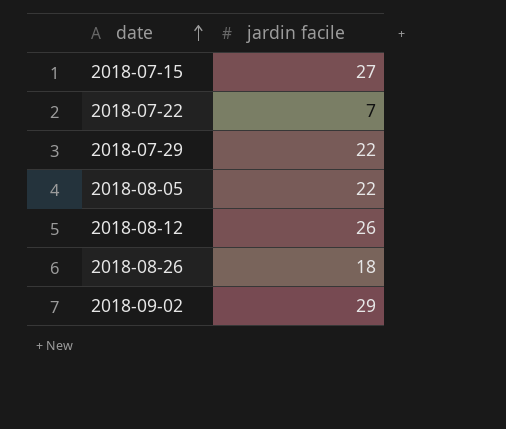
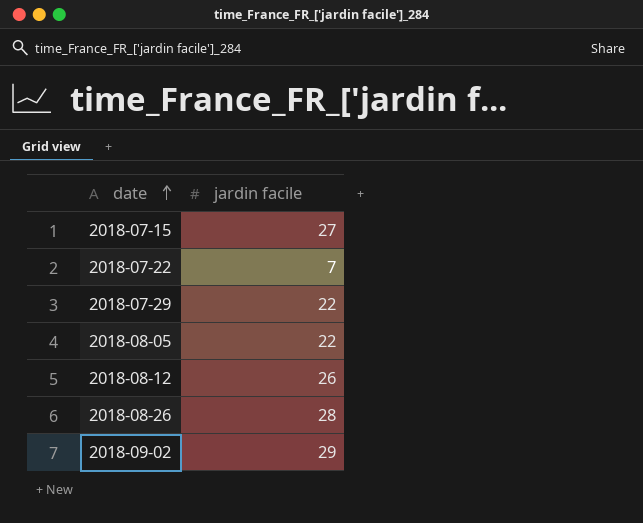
2018-08-26 | jardin facile: 18 -> 28

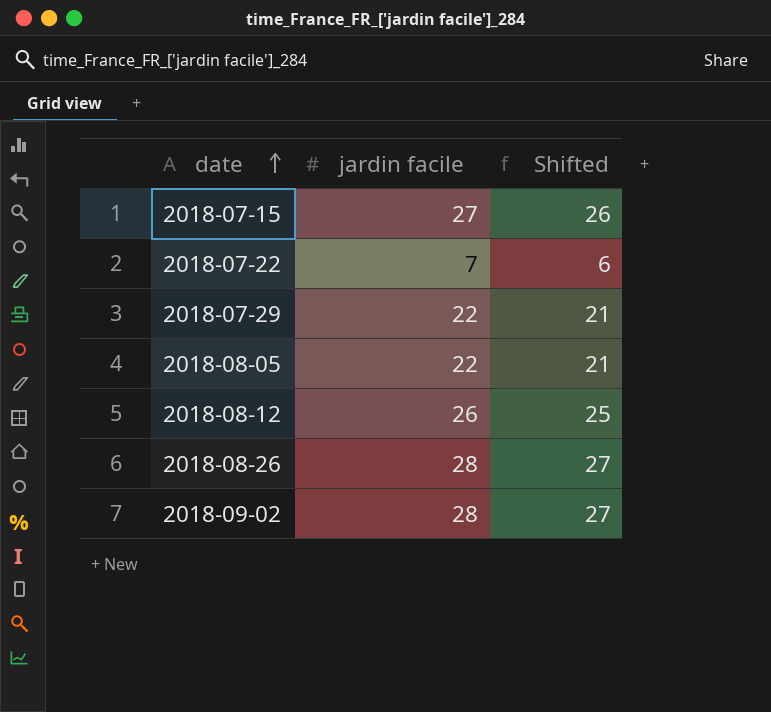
column Shifted | formula: none -> [jardin facile] - 1
2018-09-02 | jardin facile: 29 -> 28

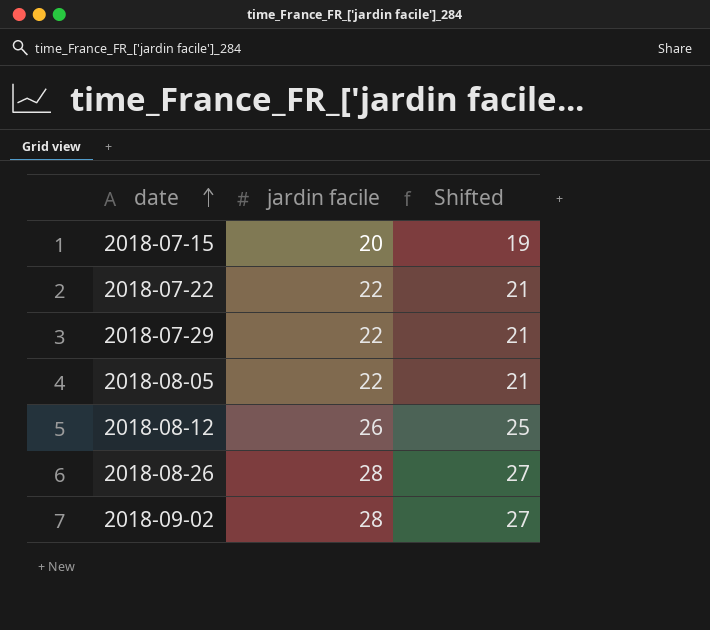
2018-07-15 | jardin facile: 27 -> 20
2018-07-15 | Shifted: 26 -> 19
2018-07-22 | jardin facile: 7 -> 22
2018-07-22 | Shifted: 6 -> 21

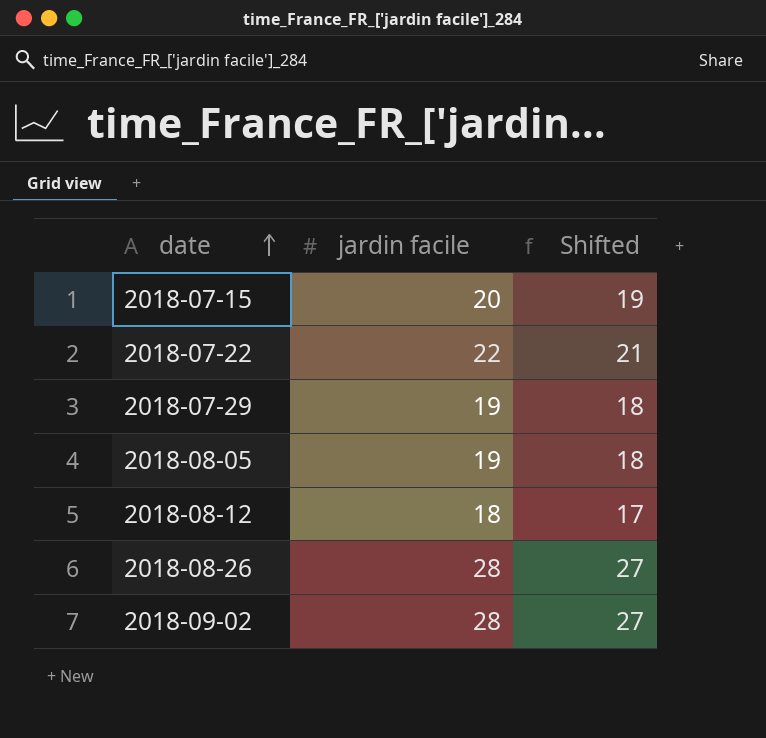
2018-07-29 | jardin facile: 22 -> 19
2018-07-29 | Shifted: 21 -> 18
2018-08-05 | jardin facile: 22 -> 19
2018-08-05 | Shifted: 21 -> 18
2018-08-12 | jardin facile: 26 -> 18
2018-08-12 | Shifted: 25 -> 17

